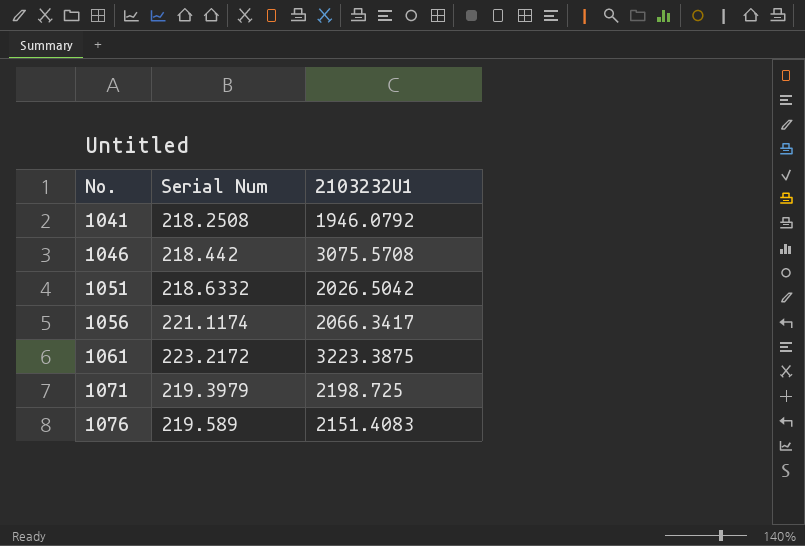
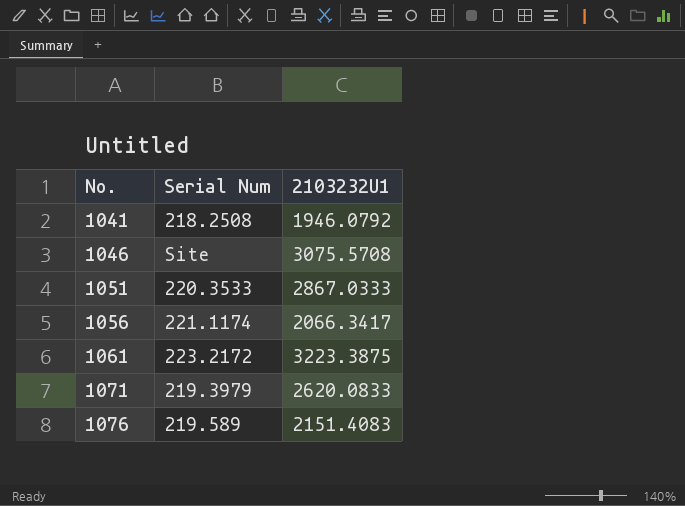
1046 | Serial Num: 218.442 -> Site
1051 | Serial Num: 218.6332 -> 220.3533
1051 | 2103232U1: 2026.5042 -> 2867.0333
1071 | 2103232U1: 2198.725 -> 2620.0833

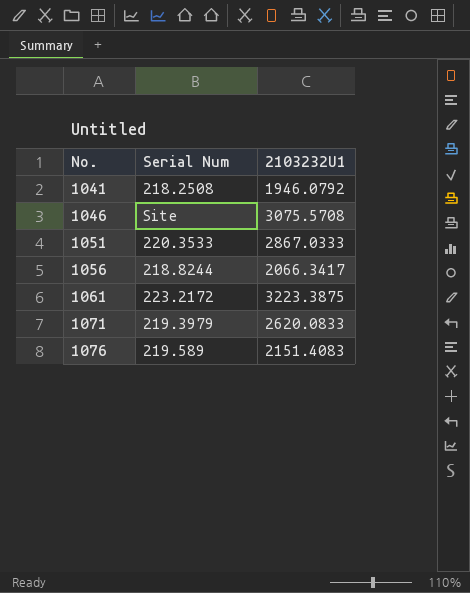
1056 | Serial Num: 221.1174 -> 218.8244

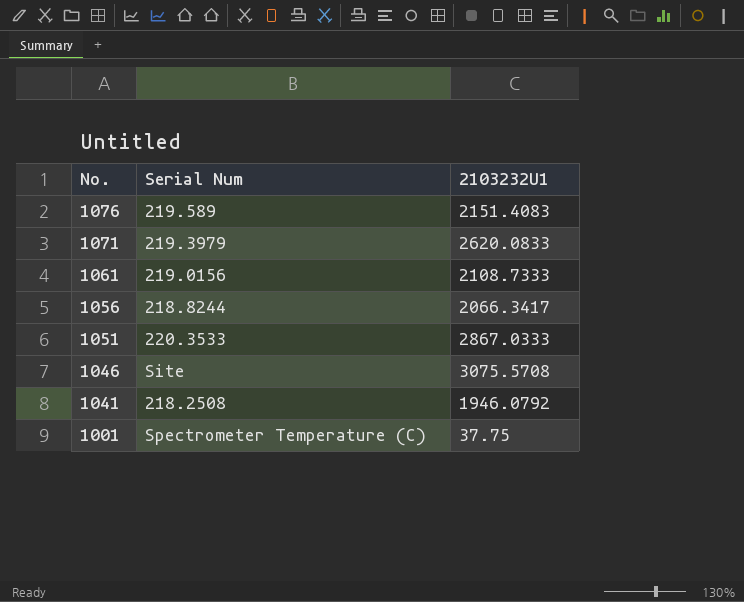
row order: No. ascending -> No. descending
1061 | Serial Num: 223.2172 -> 219.0156
1061 | 2103232U1: 3223.3875 -> 2108.7333
row 1001: none -> Spectrometer Temperature (C) | 37.75

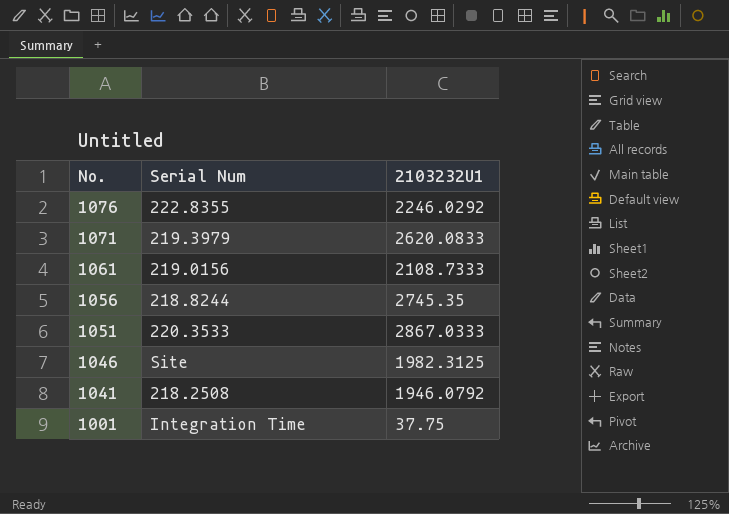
1076 | Serial Num: 219.589 -> 222.8355
1076 | 2103232U1: 2151.4083 -> 2246.0292
1056 | 2103232U1: 2066.3417 -> 2745.35
1046 | 2103232U1: 3075.5708 -> 1982.3125
1001 | Serial Num: Spectrometer Temperature (C) -> Integration Time

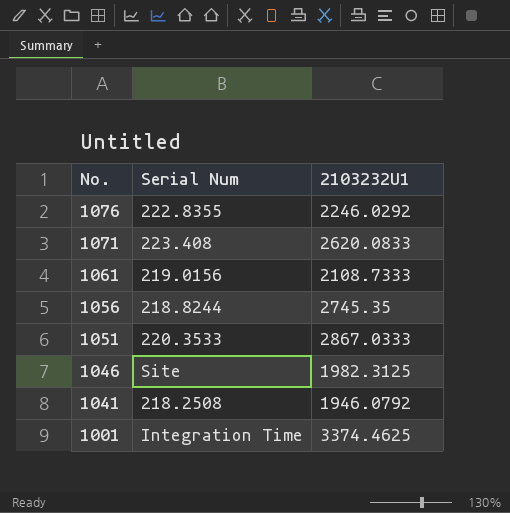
1071 | Serial Num: 219.3979 -> 223.408
1001 | 2103232U1: 37.75 -> 3374.4625

